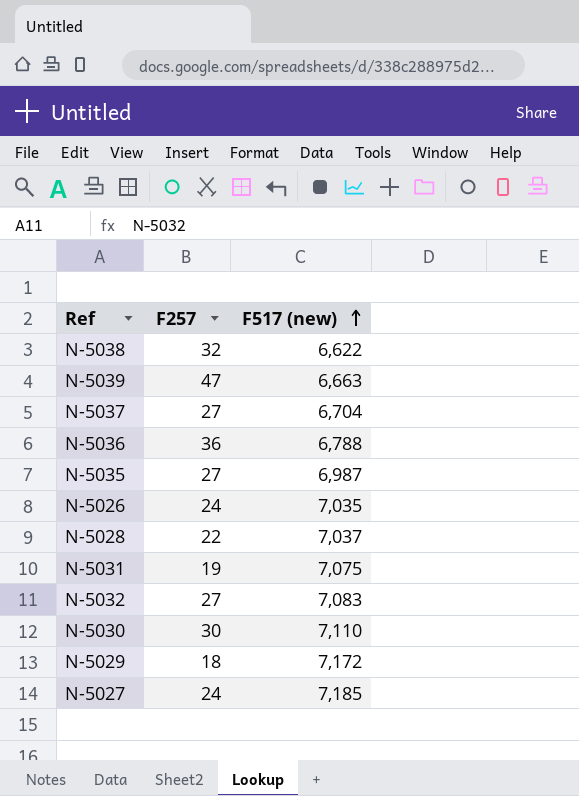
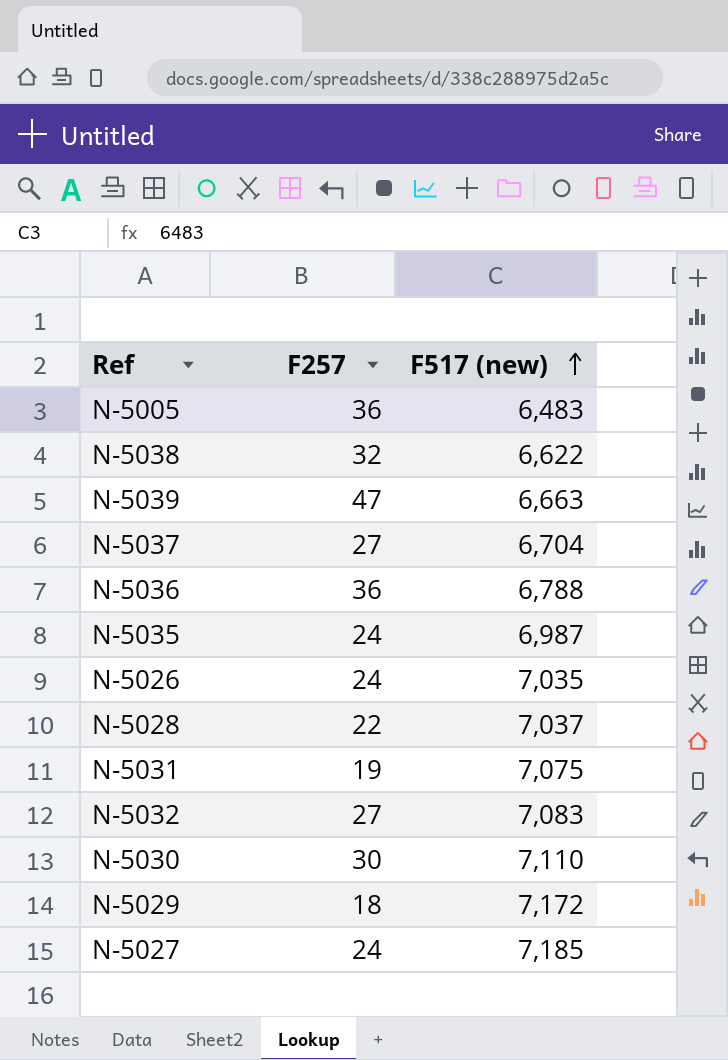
row N-5005: none -> 36 | 6,483
N-5035 | F257: 27 -> 24

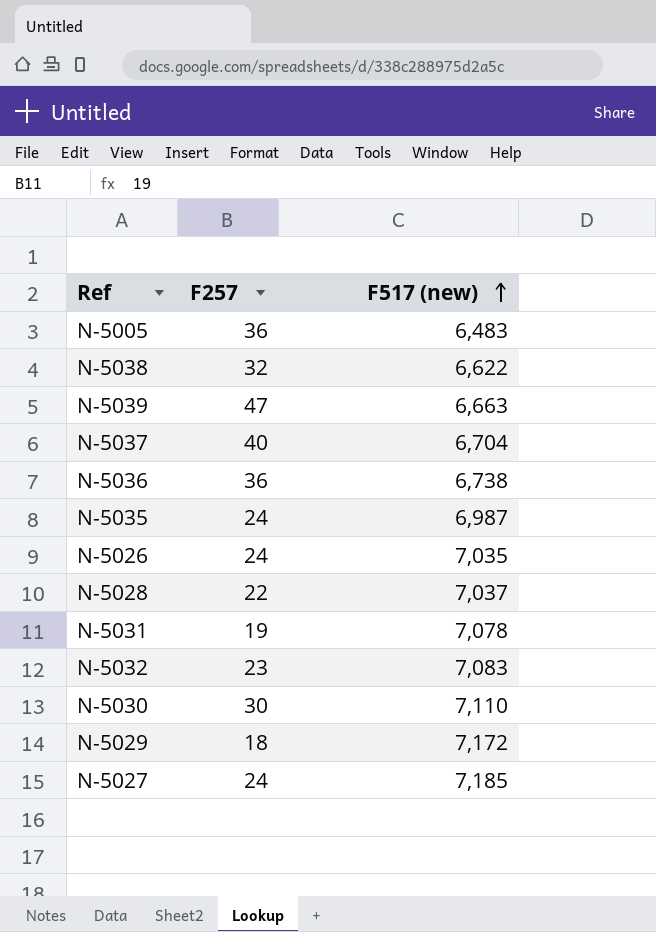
N-5037 | F257: 27 -> 40
N-5036 | F517 (new): 6,788 -> 6,738
N-5031 | F517 (new): 7,075 -> 7,078
N-5032 | F257: 27 -> 23

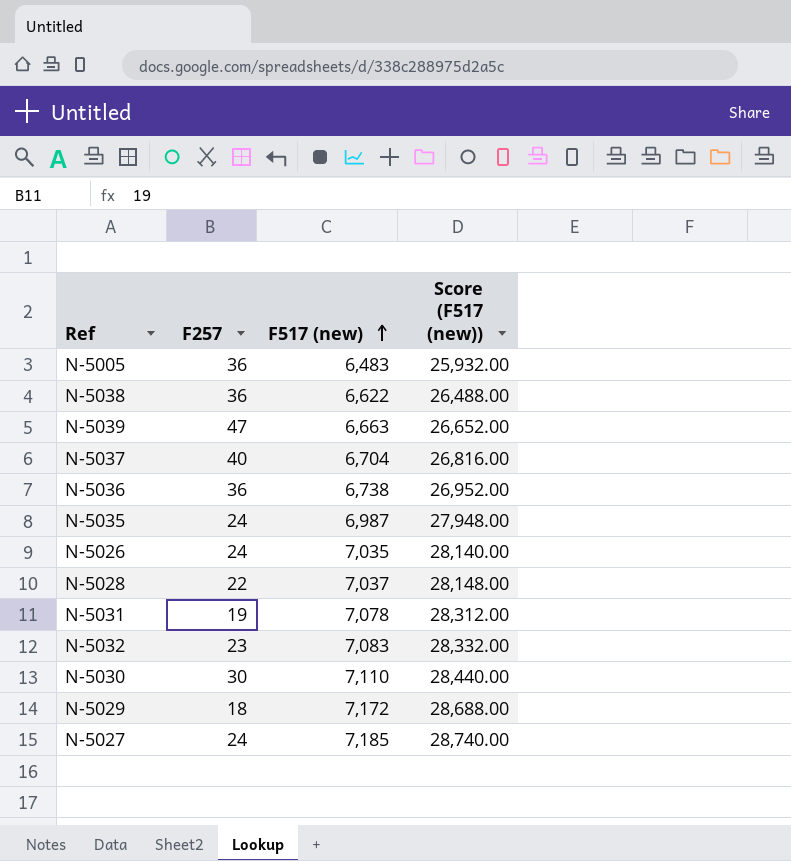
column Score (F517 (new)) | formula: none -> [F517 (new)] * 4
N-5038 | F257: 32 -> 36

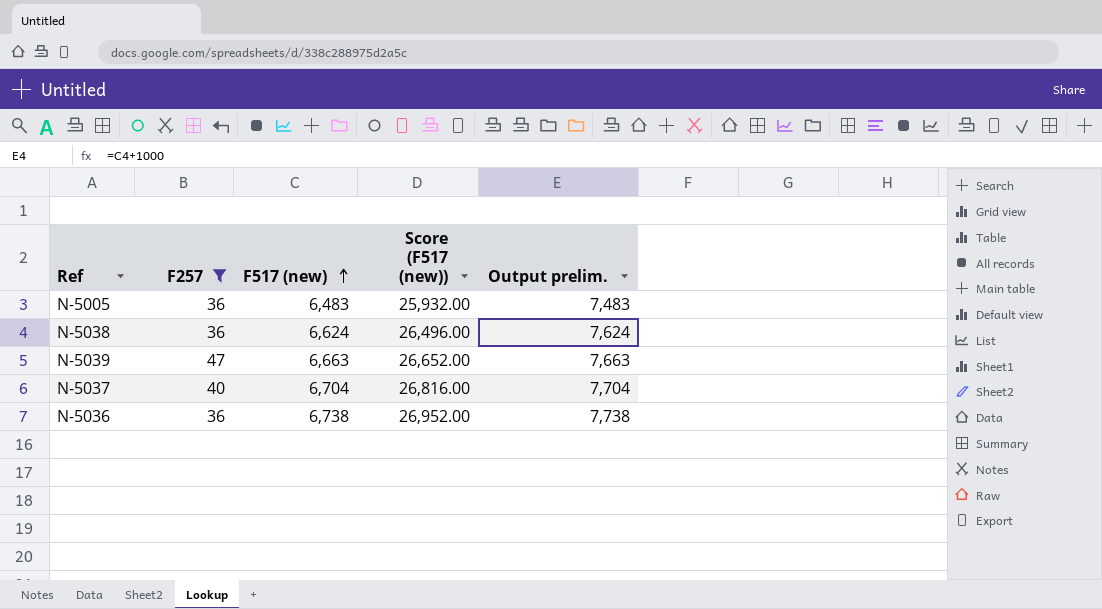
filter: none -> F257 >= 36
column Output prelim. | formula: none -> [F517 (new)] + 1000
N-5038 | F517 (new): 6,622 -> 6,624
N-5038 | Score (F517 (new)): 26,488.00 -> 26,496.00

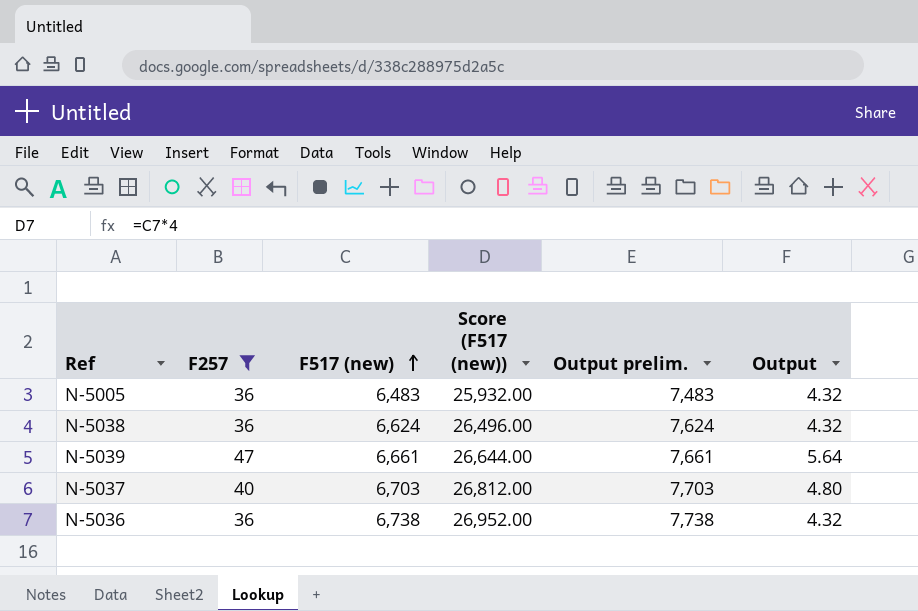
column Output | formula: none -> [F257] * 0.12
N-5039 | F517 (new): 6,663 -> 6,661
N-5039 | Score (F517 (new)): 26,652.00 -> 26,644.00
N-5039 | Output prelim.: 7,663 -> 7,661
N-5037 | F517 (new): 6,704 -> 6,703
N-5037 | Score (F517 (new)): 26,816.00 -> 26,812.00
N-5037 | Output prelim.: 7,704 -> 7,703

